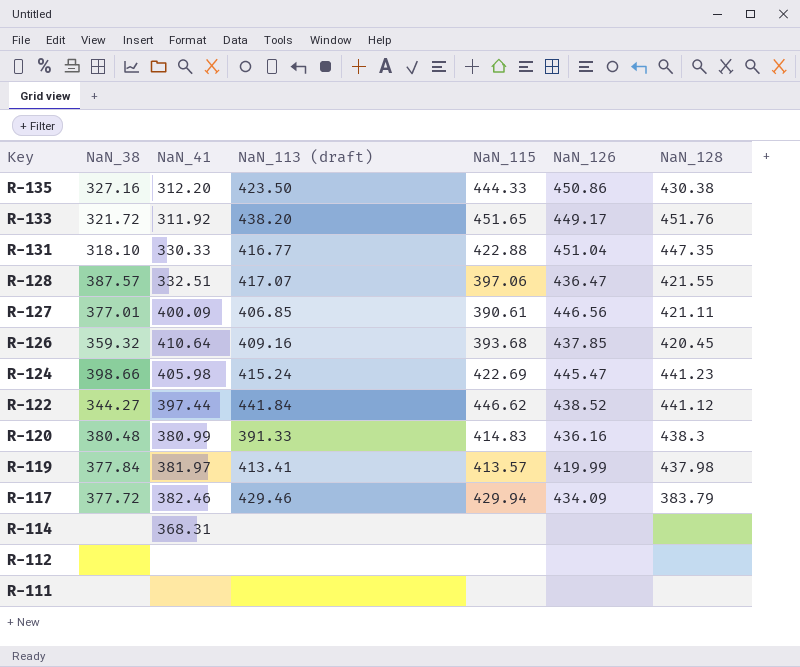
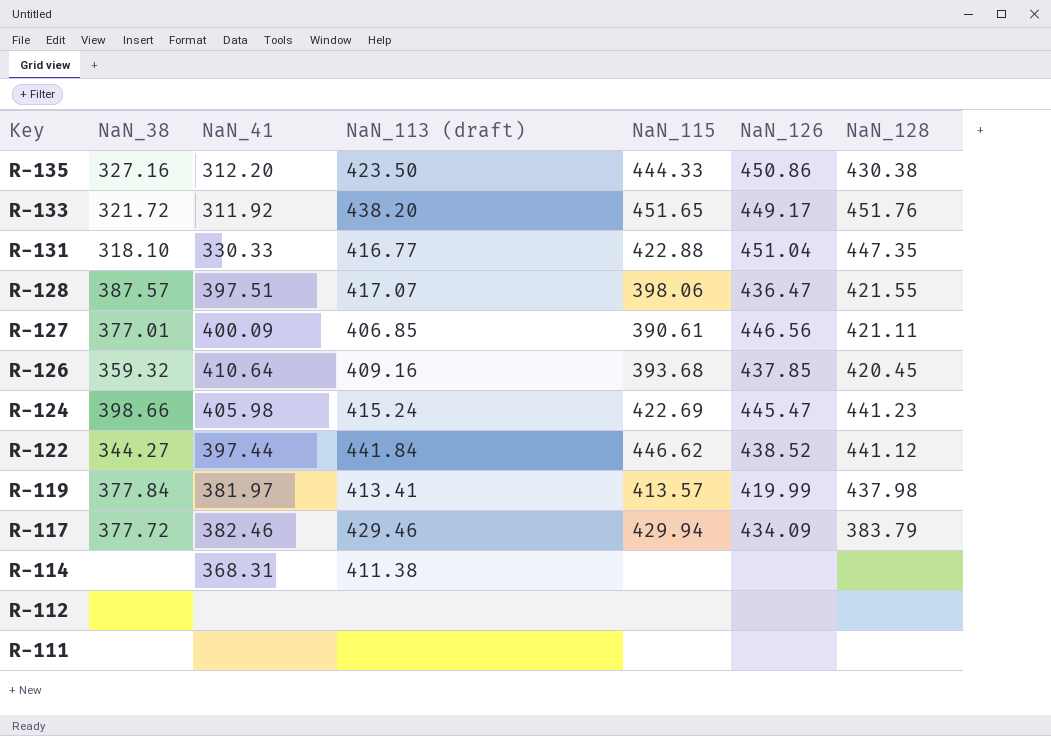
row R-120: 380.48 | 380.99 | 391.33 | 414.83 | 436.16 | 438.3 -> none
R-128 | NaN_41: 332.51 -> 397.51
R-128 | NaN_115: 397.06 -> 398.06
R-114 | NaN_113 (draft): none -> 411.38

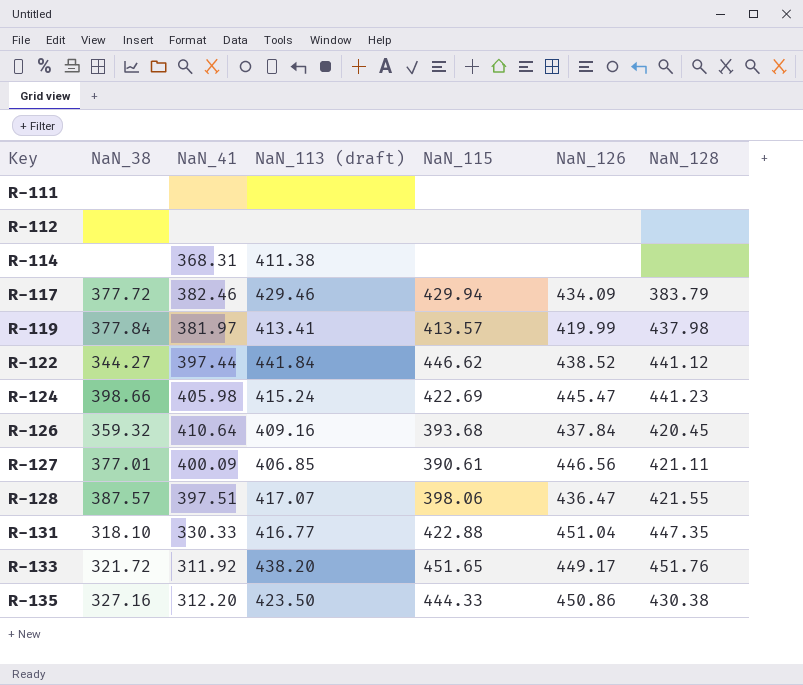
row order: Key descending -> Key ascending
R-126 | NaN_126: 437.85 -> 437.84

